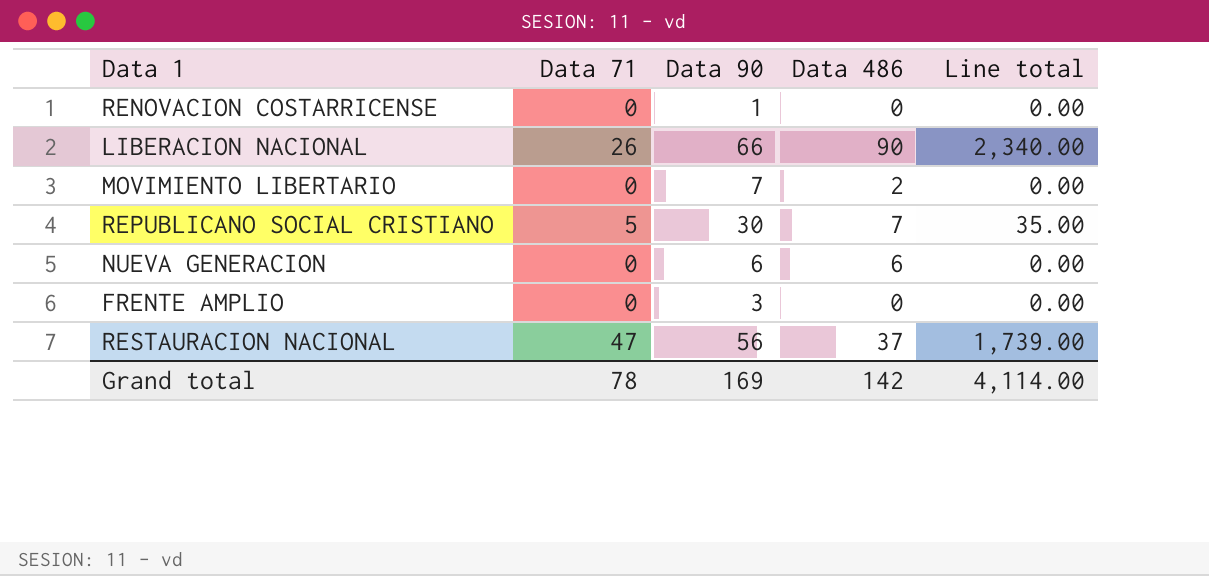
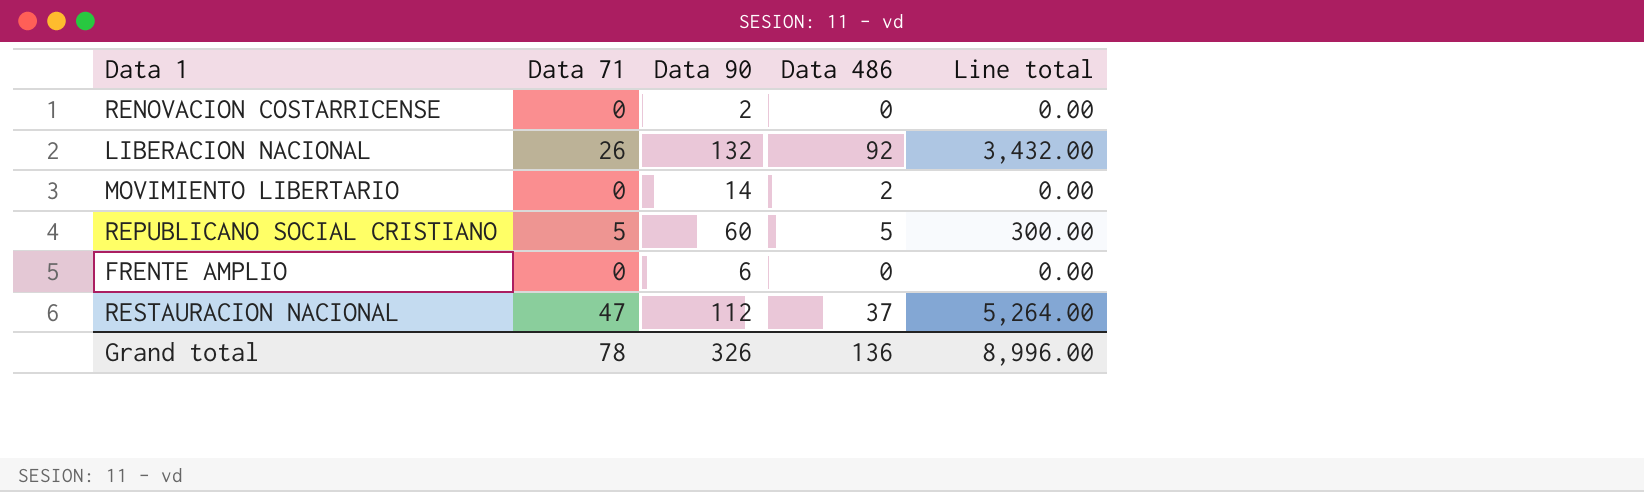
column Line total | formula: [Data 71] * [Data 486] -> [Data 71] * [Data 90]
row NUEVA GENERACION: 0 | 6 | 6 | 0.00 -> none
RENOVACION COSTARRICENSE | Data 90: 1 -> 2
LIBERACION NACIONAL | Data 90: 66 -> 132
LIBERACION NACIONAL | Data 486: 90 -> 92
MOVIMIENTO LIBERTARIO | Data 90: 7 -> 14
REPUBLICANO SOCIAL CRISTIANO | Data 90: 30 -> 60
REPUBLICANO SOCIAL CRISTIANO | Data 486: 7 -> 5
FRENTE AMPLIO | Data 90: 3 -> 6
RESTAURACION NACIONAL | Data 90: 56 -> 112
Grand total | Data 90: 169 -> 326
Grand total | Data 486: 142 -> 136
Grand total | Line total: 4,114.00 -> 8,996.00

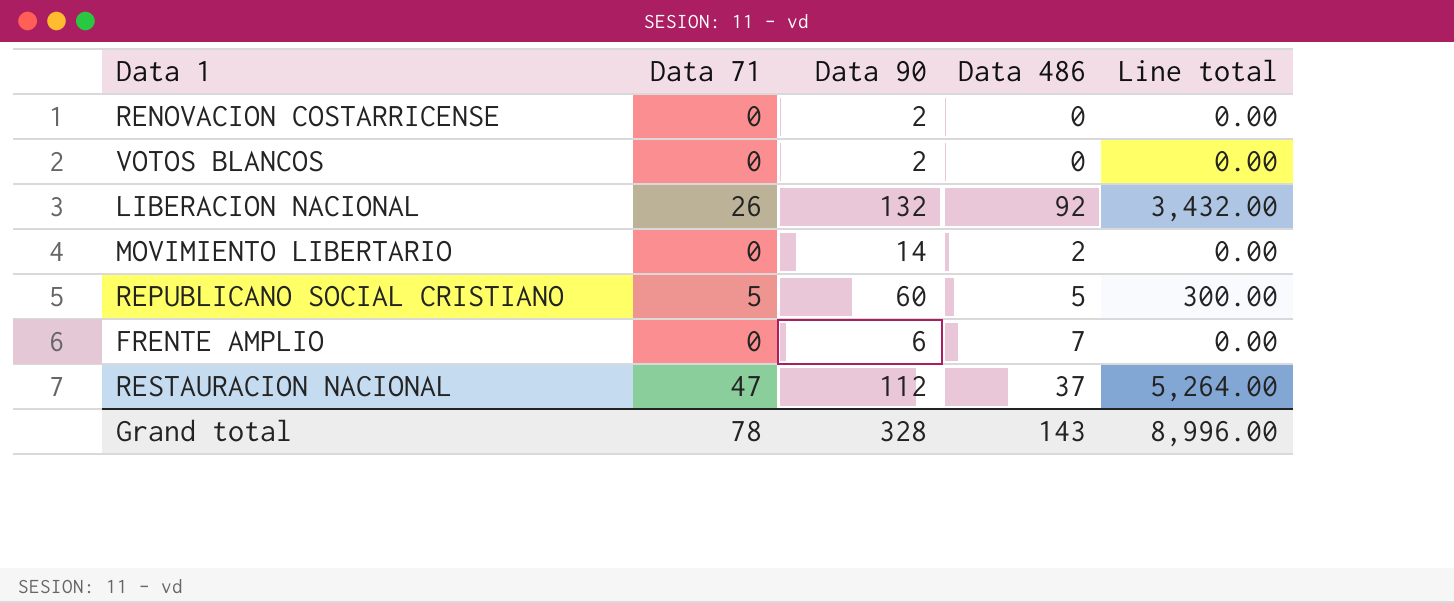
row VOTOS BLANCOS: none -> 0 | 2 | 0 | 0.00
FRENTE AMPLIO | Data 486: 0 -> 7
Grand total | Data 90: 326 -> 328
Grand total | Data 486: 136 -> 143

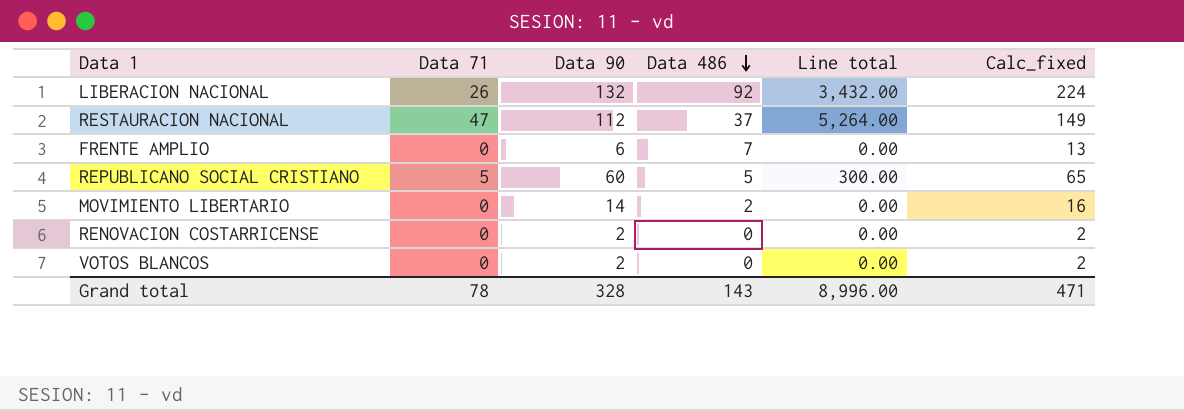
row order: none -> Data 486 descending
column Calc_fixed | formula: none -> [Data 90] + [Data 486]

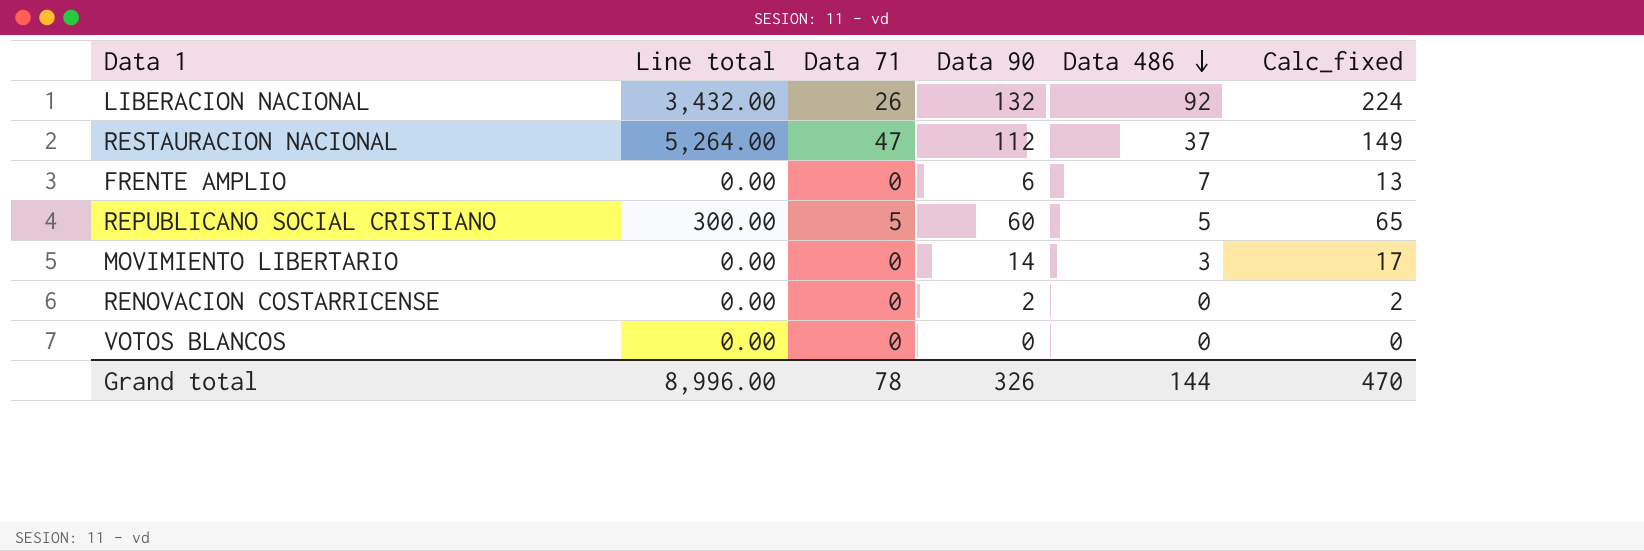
column Line total | position: 5 -> 2
MOVIMIENTO LIBERTARIO | Data 486: 2 -> 3
MOVIMIENTO LIBERTARIO | Calc_fixed: 16 -> 17
VOTOS BLANCOS | Data 90: 2 -> 0
VOTOS BLANCOS | Calc_fixed: 2 -> 0
Grand total | Data 90: 328 -> 326
Grand total | Data 486: 143 -> 144
Grand total | Calc_fixed: 471 -> 470

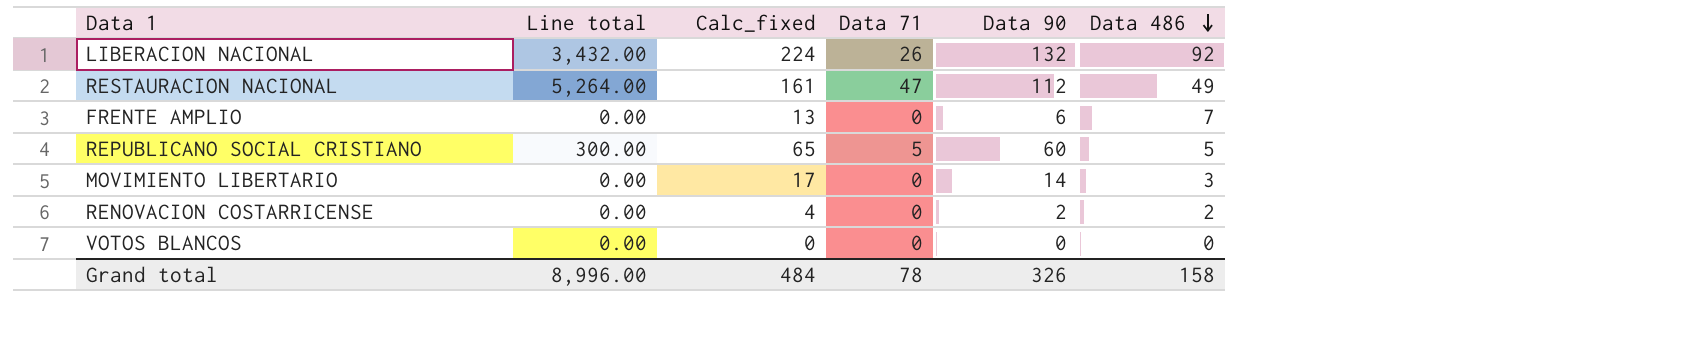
column Calc_fixed | position: 6 -> 3
RESTAURACION NACIONAL | Calc_fixed: 149 -> 161
RESTAURACION NACIONAL | Data 486: 37 -> 49
RENOVACION COSTARRICENSE | Calc_fixed: 2 -> 4
RENOVACION COSTARRICENSE | Data 486: 0 -> 2
Grand total | Calc_fixed: 470 -> 484
Grand total | Data 486: 144 -> 158

